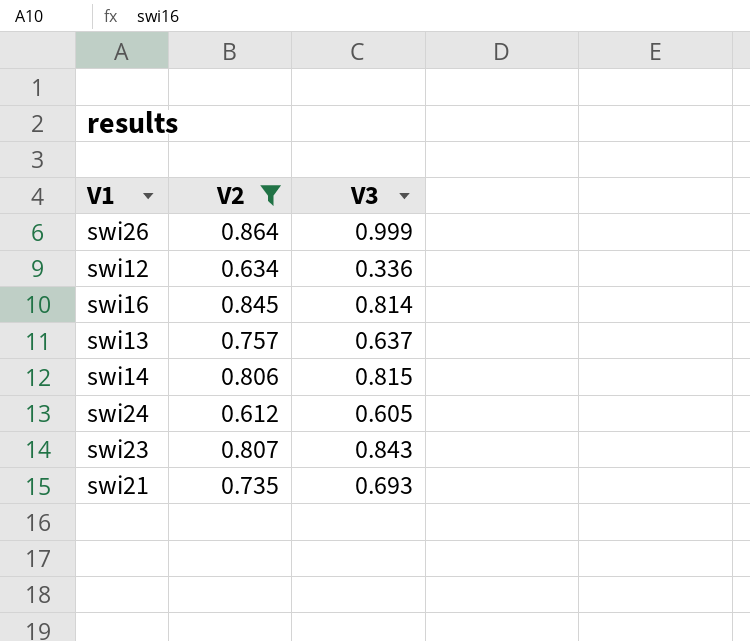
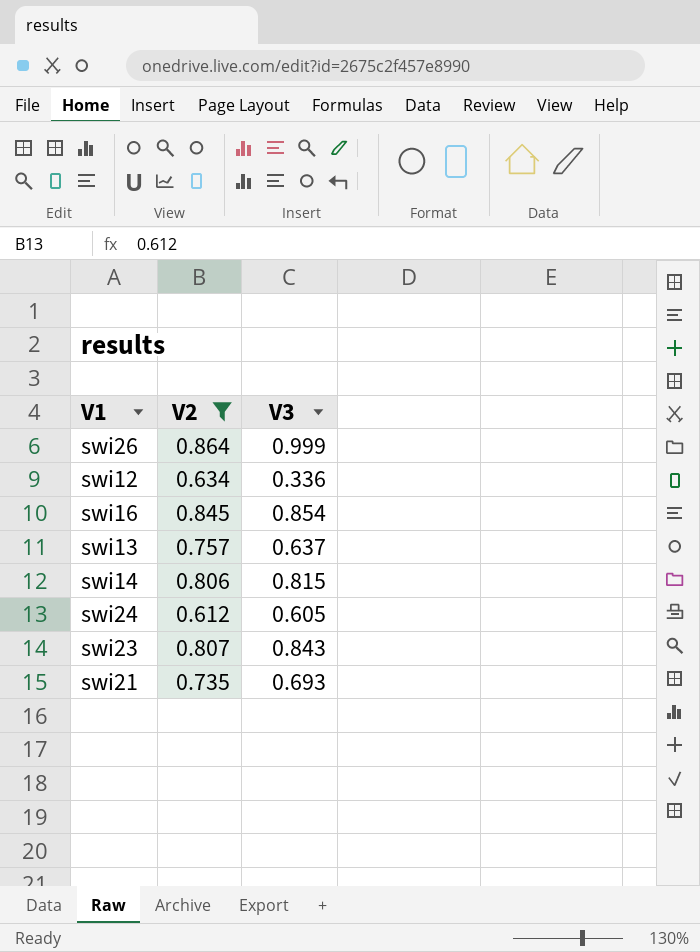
swi16 | V3: 0.814 -> 0.854

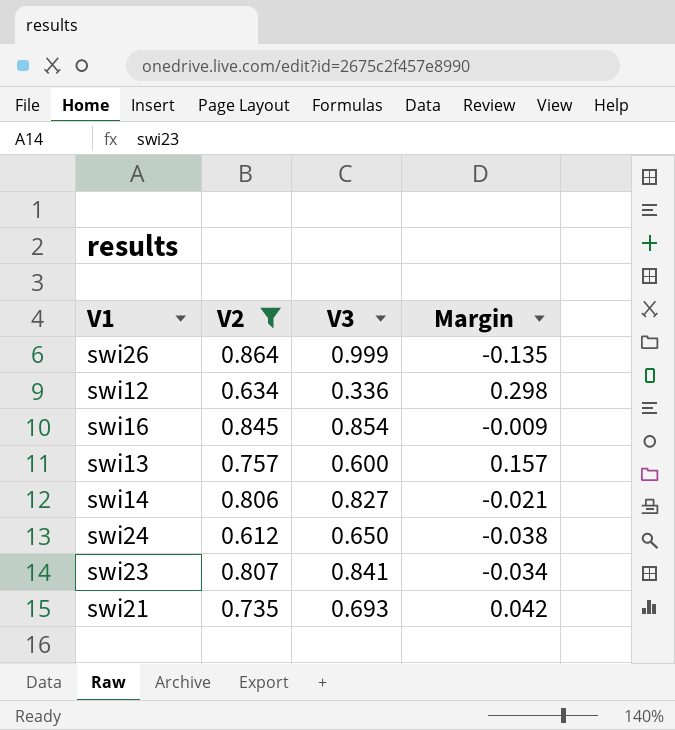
column Margin | formula: none -> [V2] - [V3]
swi13 | V3: 0.637 -> 0.600
swi14 | V3: 0.815 -> 0.827
swi24 | V3: 0.605 -> 0.650
swi23 | V3: 0.843 -> 0.841

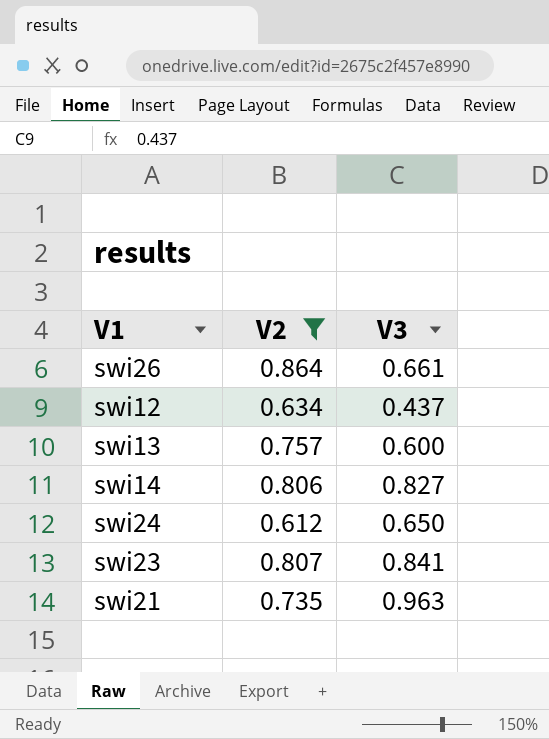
column Margin | formula: [V2] - [V3] -> none
row swi16: 0.845 | 0.854 | -0.009 -> none
swi26 | V3: 0.999 -> 0.661
swi12 | V3: 0.336 -> 0.437
swi21 | V3: 0.693 -> 0.963

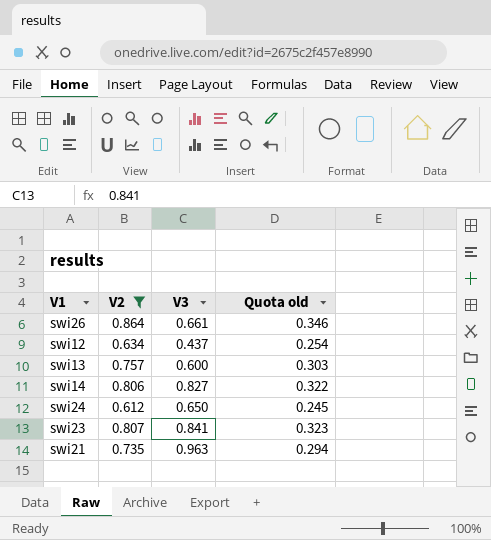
column Quota old | formula: none -> [V2] * 0.4

